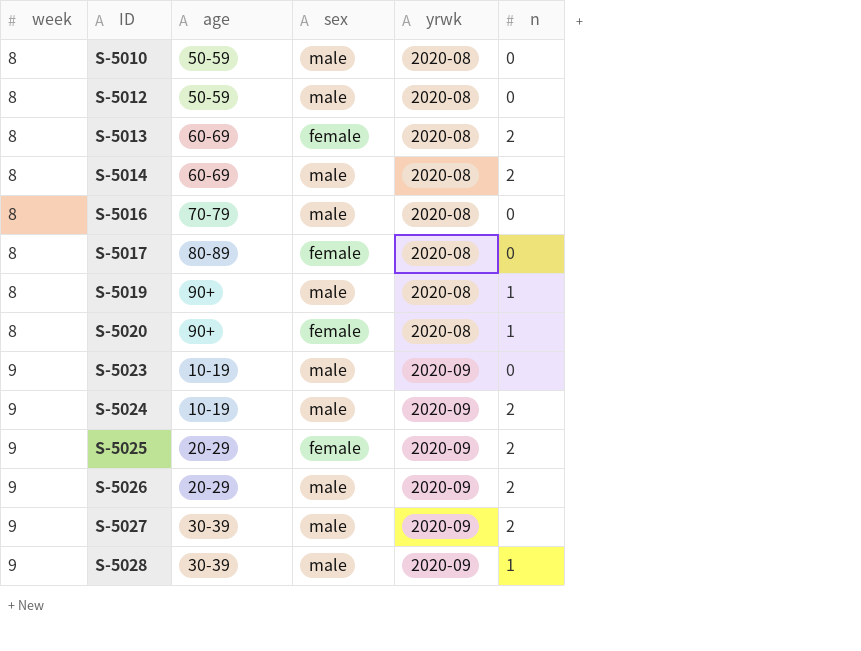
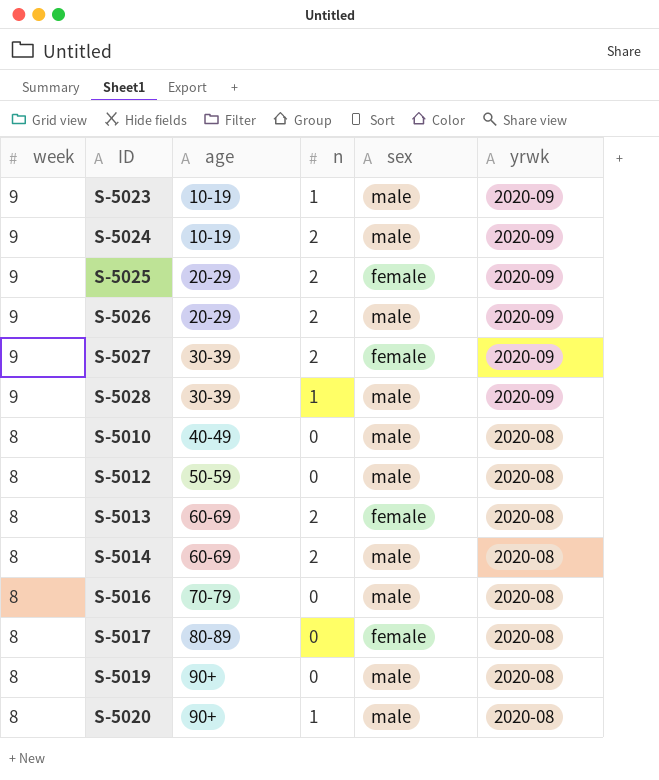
row order: week ascending -> week descending
column n | position: 6 -> 4
S-5023 | n: 0 -> 1
S-5027 | sex: male -> female
S-5010 | age: 50-59 -> 40-49
S-5019 | n: 1 -> 0
S-5020 | sex: female -> male

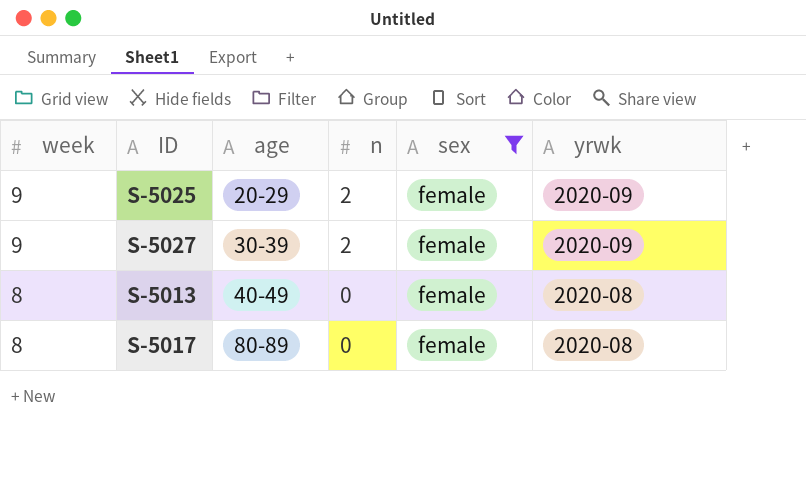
filter: none -> sex = female
S-5013 | age: 60-69 -> 40-49
S-5013 | n: 2 -> 0

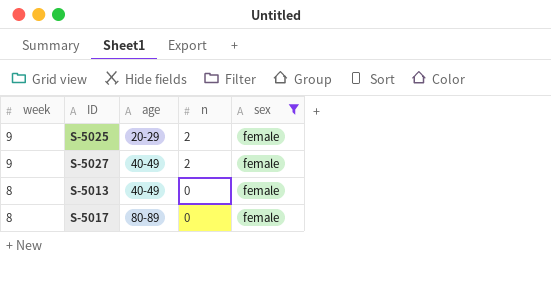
column yrwk | position: 6 -> none
S-5027 | age: 30-39 -> 40-49

